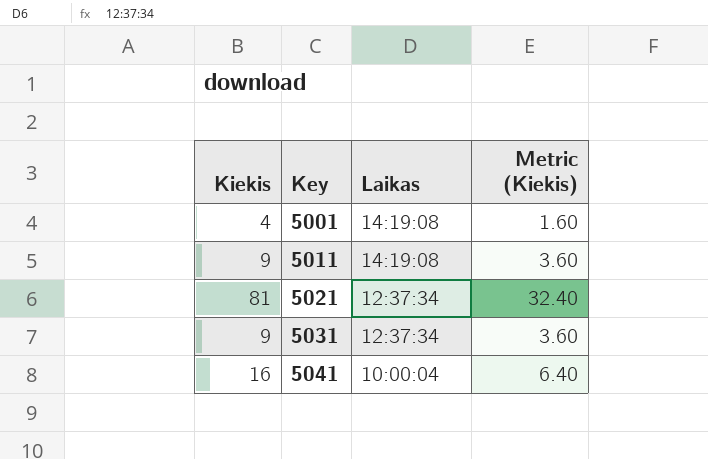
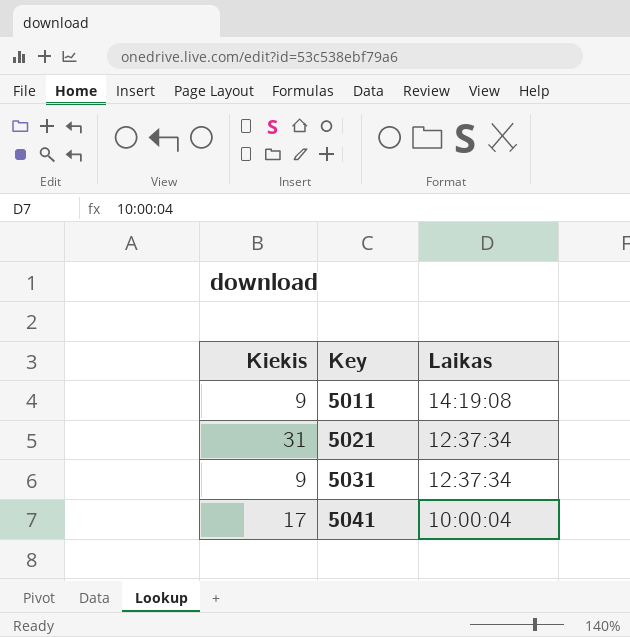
column Metric (Kiekis) | formula: [Kiekis] * 0.4 -> none
row 5001: 4 | 14:19:08 | 1.60 -> none
5021 | Kiekis: 81 -> 31
5041 | Kiekis: 16 -> 17

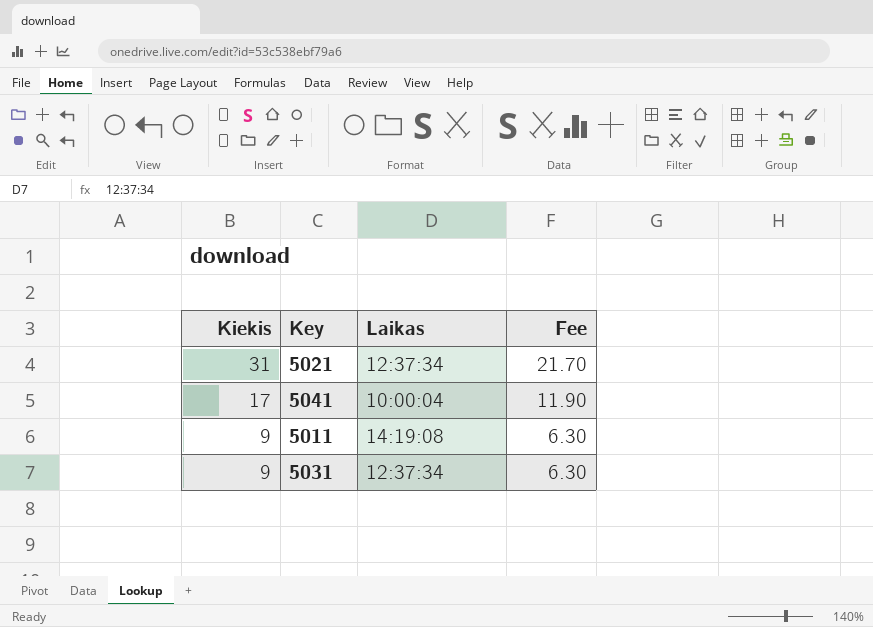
row order: Key ascending -> Kiekis descending
column Fee | formula: none -> [Kiekis] * 0.7

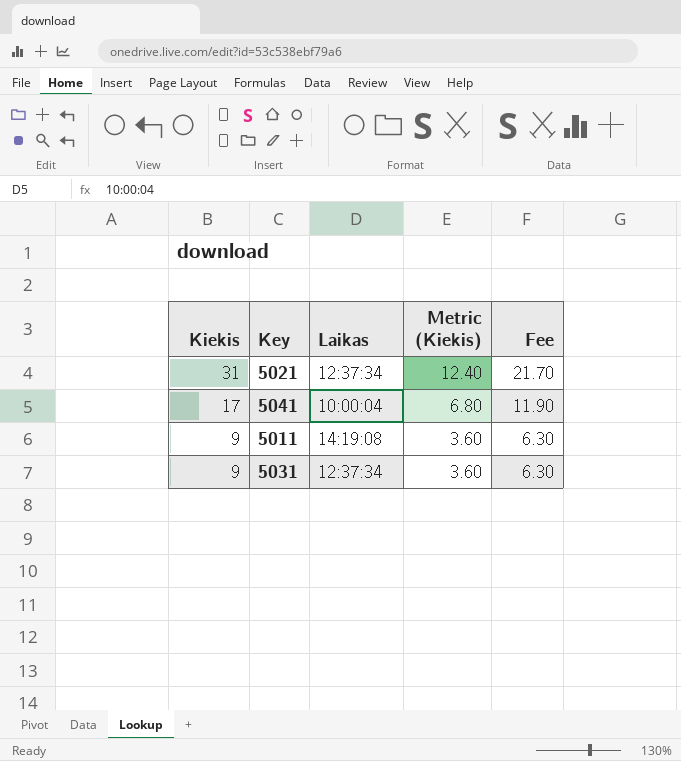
column Metric (Kiekis) | formula: none -> [Kiekis] * 0.4

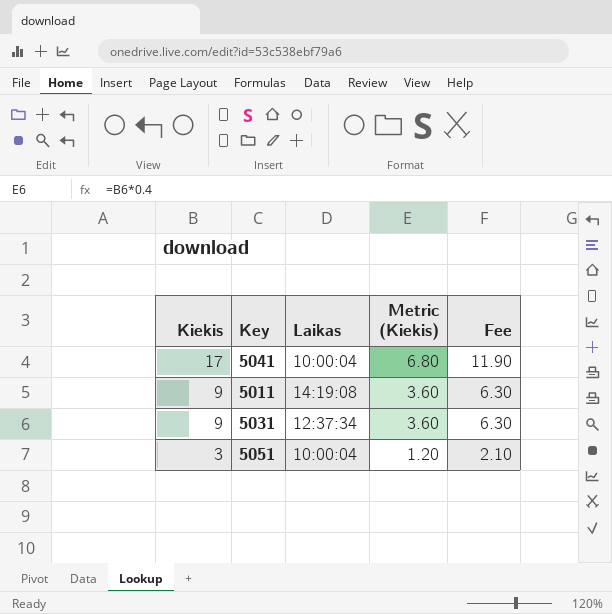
row 5021: 31 | 12:37:34 | 12.40 | 21.70 -> none
row 5051: none -> 3 | 10:00:04 | 1.20 | 2.10

